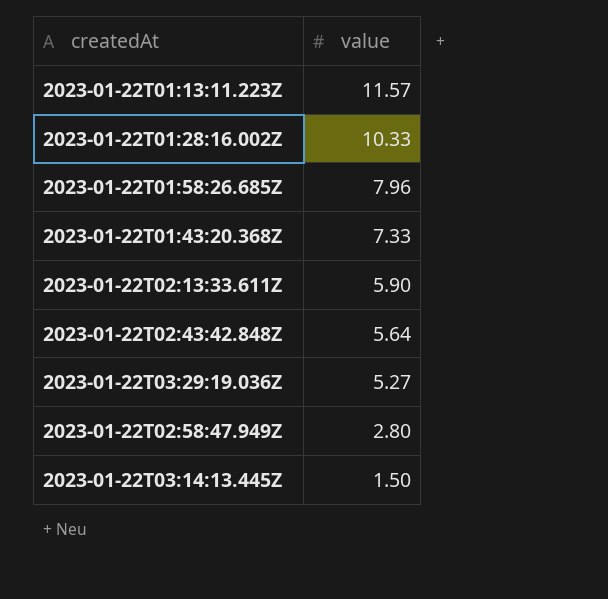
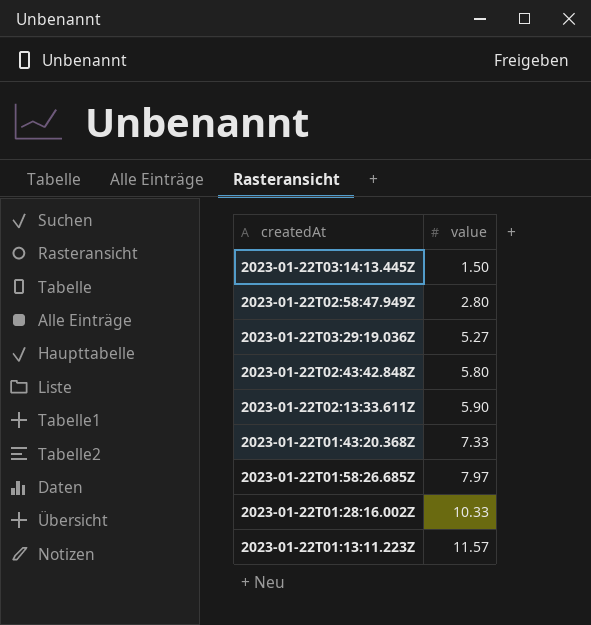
row order: value descending -> value ascending
2023-01-22T02:43:42.848Z | value: 5.64 -> 5.80
2023-01-22T01:58:26.685Z | value: 7.96 -> 7.97

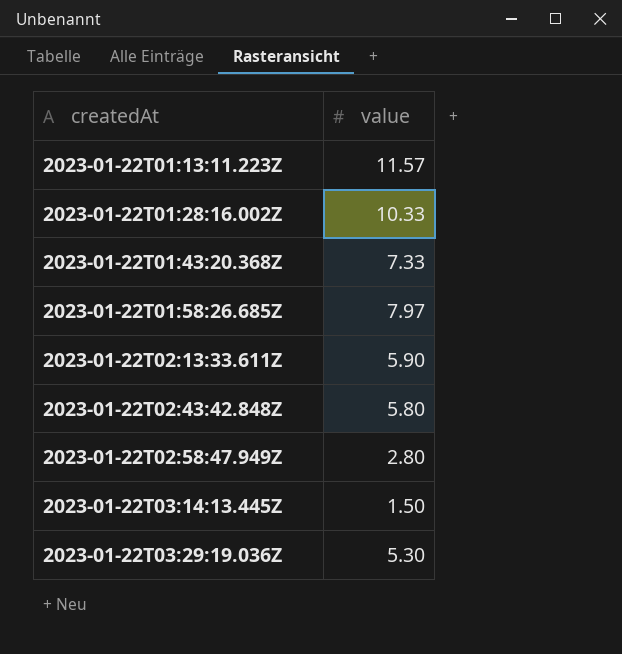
row order: value ascending -> createdAt ascending
2023-01-22T03:29:19.036Z | value: 5.27 -> 5.30

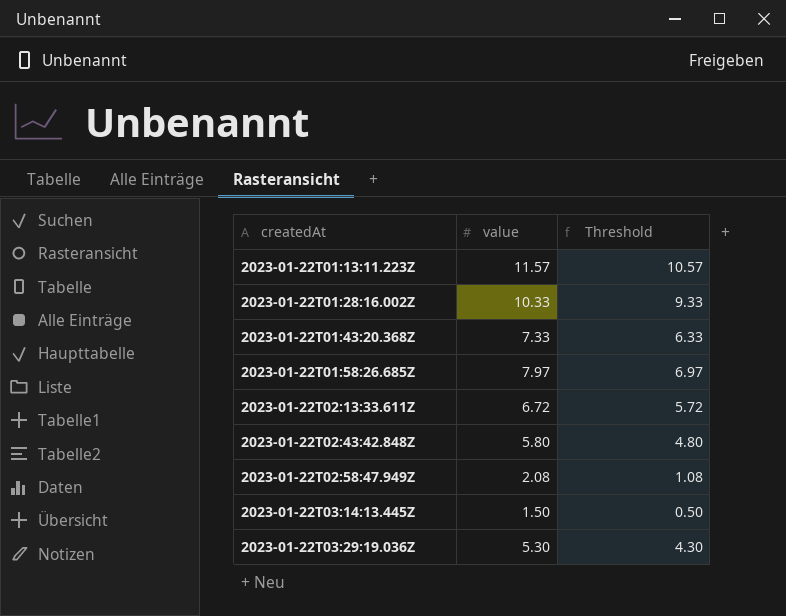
column Threshold | formula: none -> [value] - 1
2023-01-22T02:13:33.611Z | value: 5.90 -> 6.72
2023-01-22T02:58:47.949Z | value: 2.80 -> 2.08

